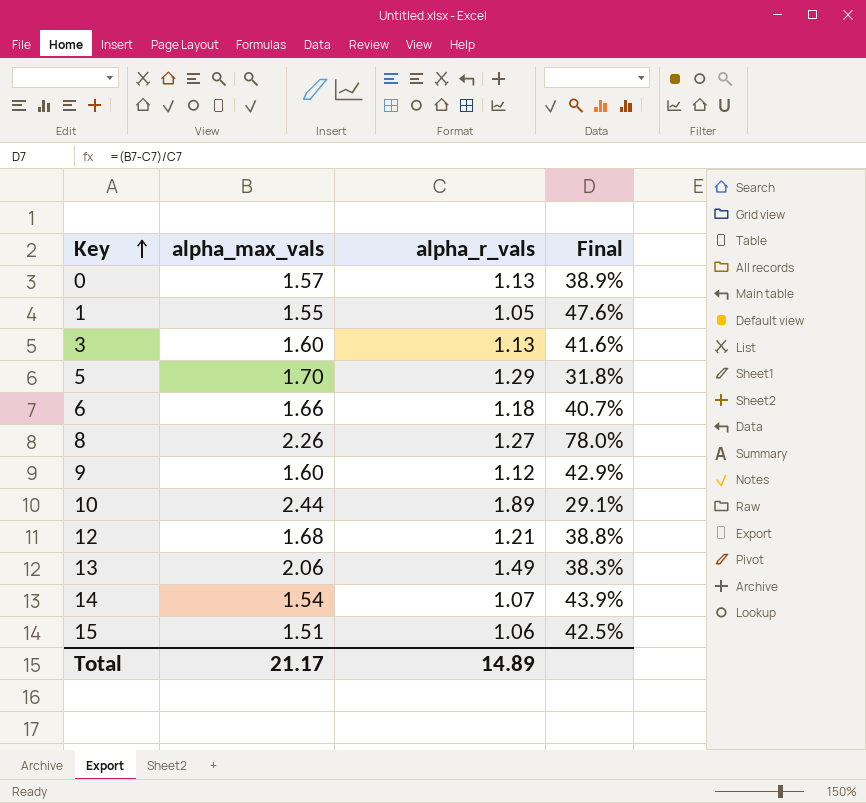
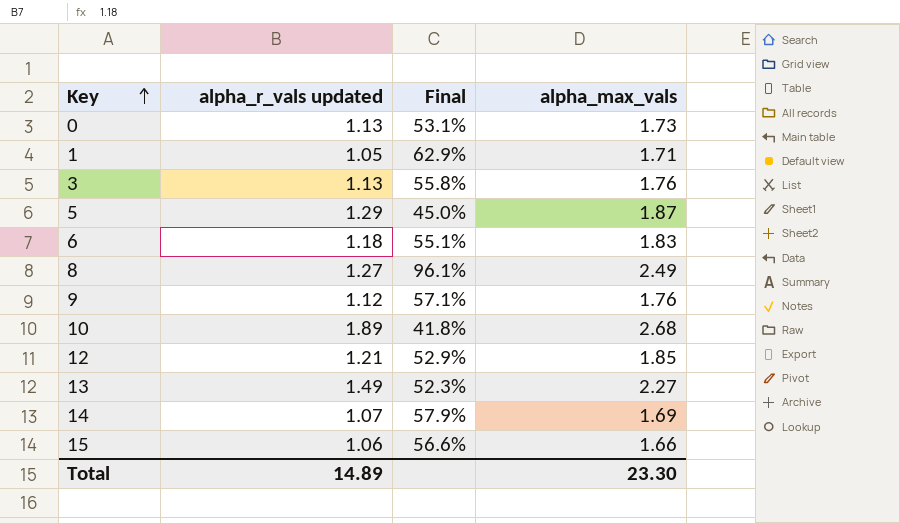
column name: alpha_r_vals -> alpha_r_vals updated
column alpha_max_vals | position: 2 -> 4
0 | Final: 38.9% -> 53.1%
0 | alpha_max_vals: 1.57 -> 1.73
1 | Final: 47.6% -> 62.9%
1 | alpha_max_vals: 1.55 -> 1.71
3 | Final: 41.6% -> 55.8%
3 | alpha_max_vals: 1.60 -> 1.76
5 | Final: 31.8% -> 45.0%
5 | alpha_max_vals: 1.70 -> 1.87
6 | Final: 40.7% -> 55.1%
6 | alpha_max_vals: 1.66 -> 1.83
8 | Final: 78.0% -> 96.1%
8 | alpha_max_vals: 2.26 -> 2.49
9 | Final: 42.9% -> 57.1%
9 | alpha_max_vals: 1.60 -> 1.76
10 | Final: 29.1% -> 41.8%
10 | alpha_max_vals: 2.44 -> 2.68
12 | Final: 38.8% -> 52.9%
12 | alpha_max_vals: 1.68 -> 1.85
13 | Final: 38.3% -> 52.3%
13 | alpha_max_vals: 2.06 -> 2.27
14 | Final: 43.9% -> 57.9%
14 | alpha_max_vals: 1.54 -> 1.69
15 | Final: 42.5% -> 56.6%
15 | alpha_max_vals: 1.51 -> 1.66
Total | alpha_max_vals: 21.17 -> 23.30

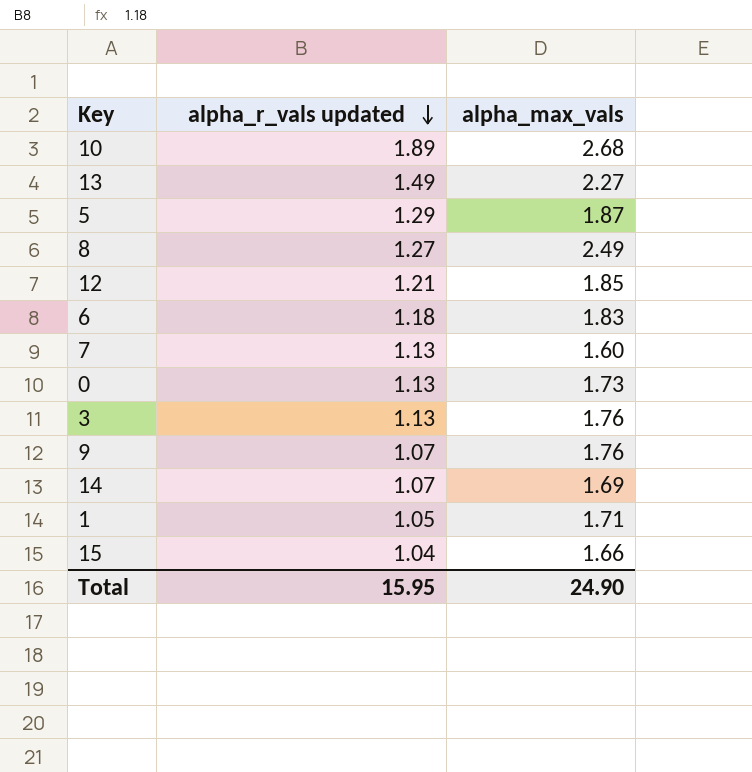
row order: Key ascending -> alpha_r_vals updated descending
column Final | formula: ([alpha_max_vals] - [alpha_r_vals updated]) / [alpha_r_vals updated] -> none
row 7: none -> 1.13 | 1.60
9 | alpha_r_vals updated: 1.12 -> 1.07
15 | alpha_r_vals updated: 1.06 -> 1.04
Total | alpha_r_vals updated: 14.89 -> 15.95
Total | alpha_max_vals: 23.30 -> 24.90

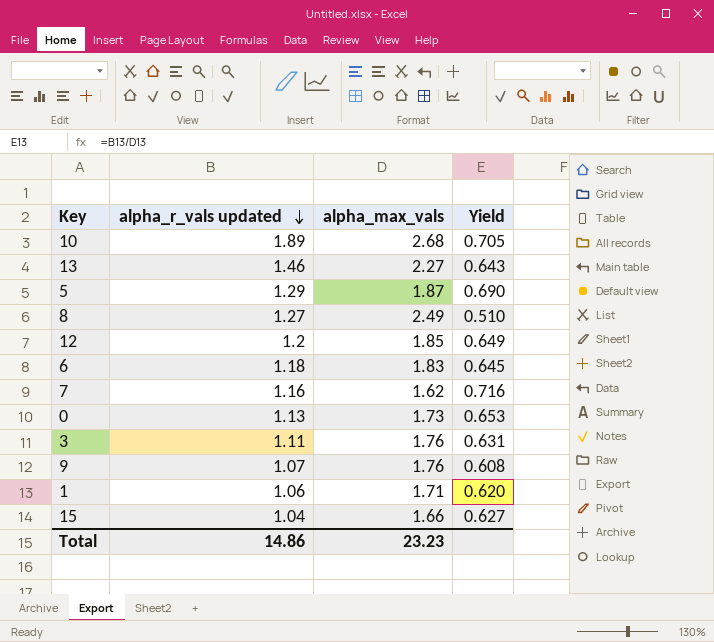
column Yield | formula: none -> [alpha_r_vals updated] / [alpha_max_vals]
row 14: 1.07 | 1.69 -> none
13 | alpha_r_vals updated: 1.49 -> 1.46
12 | alpha_r_vals updated: 1.21 -> 1.2
7 | alpha_r_vals updated: 1.13 -> 1.16
7 | alpha_max_vals: 1.60 -> 1.62
3 | alpha_r_vals updated: 1.13 -> 1.11
1 | alpha_r_vals updated: 1.05 -> 1.06
Total | alpha_r_vals updated: 15.95 -> 14.86
Total | alpha_max_vals: 24.90 -> 23.23

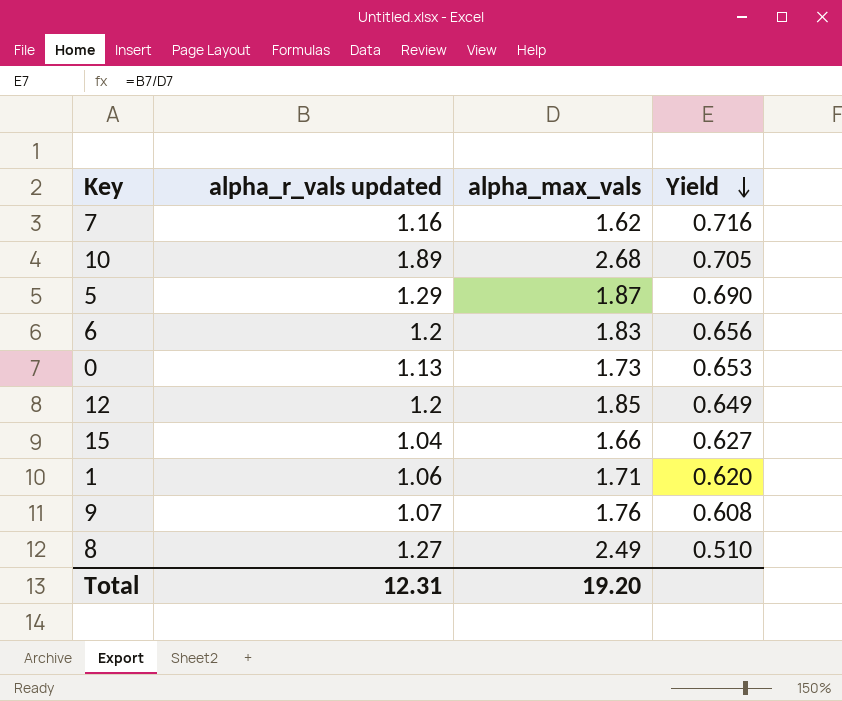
row order: alpha_r_vals updated descending -> Yield descending
row 13: 1.46 | 2.27 | 0.643 -> none
row 3: 1.11 | 1.76 | 0.631 -> none
6 | alpha_r_vals updated: 1.18 -> 1.2
6 | Yield: 0.645 -> 0.656
Total | alpha_r_vals updated: 14.86 -> 12.31
Total | alpha_max_vals: 23.23 -> 19.20

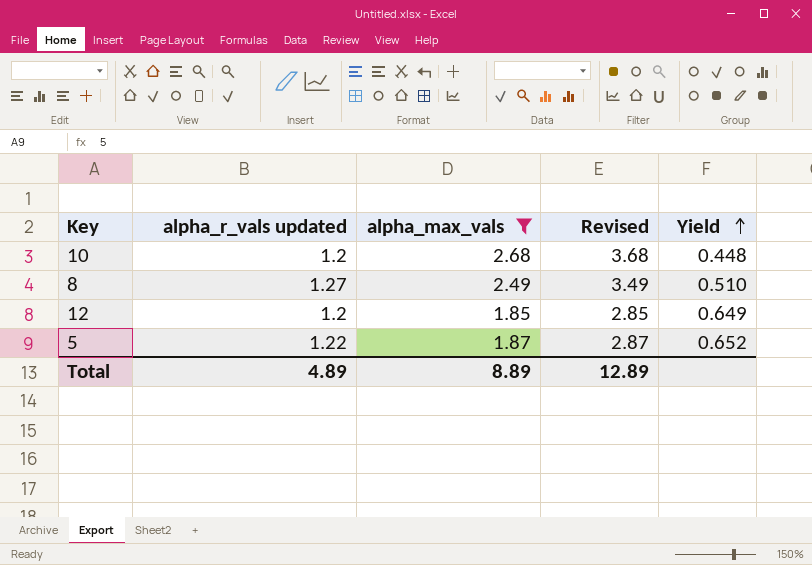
filter: none -> alpha_max_vals >= 1.85
row order: Yield descending -> Yield ascending
column Revised | formula: none -> [alpha_max_vals] + 1
10 | alpha_r_vals updated: 1.89 -> 1.2
10 | Yield: 0.705 -> 0.448
5 | alpha_r_vals updated: 1.29 -> 1.22
5 | Yield: 0.690 -> 0.652
Total | alpha_r_vals updated: 12.31 -> 4.89
Total | alpha_max_vals: 19.20 -> 8.89

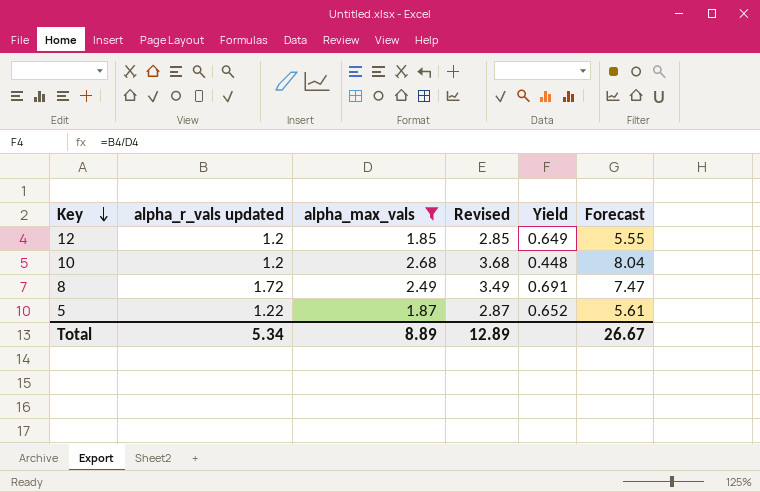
row order: Yield ascending -> Key descending
column Forecast | formula: none -> [alpha_max_vals] * 3
8 | alpha_r_vals updated: 1.27 -> 1.72
8 | Yield: 0.510 -> 0.691
Total | alpha_r_vals updated: 4.89 -> 5.34

